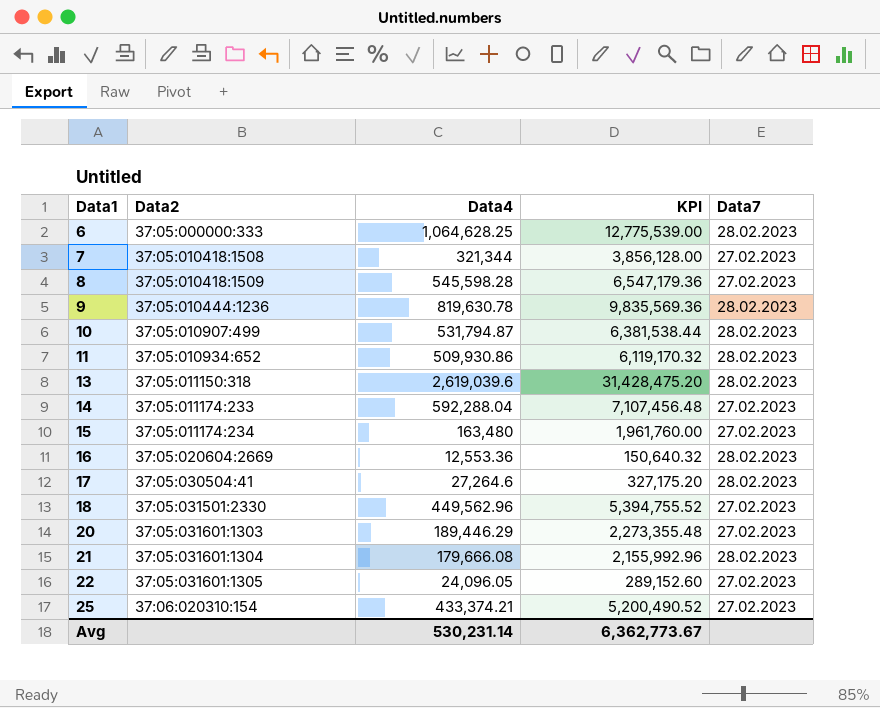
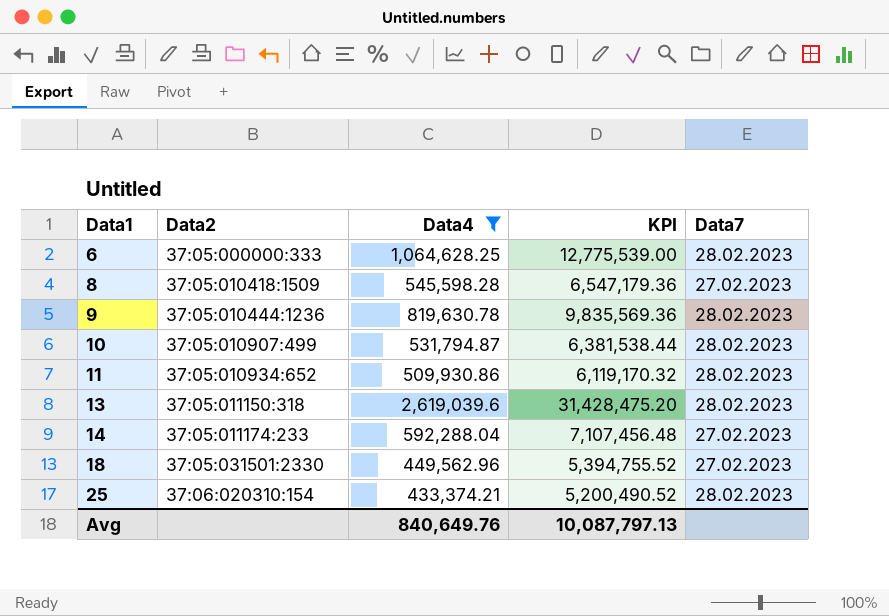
filter: none -> Data4 >= 433,374.21
25 | Data7: 27.02.2023 -> 28.02.2023
Avg | Data4: 530,231.14 -> 840,649.76
Avg | KPI: 6,362,773.67 -> 10,087,797.13

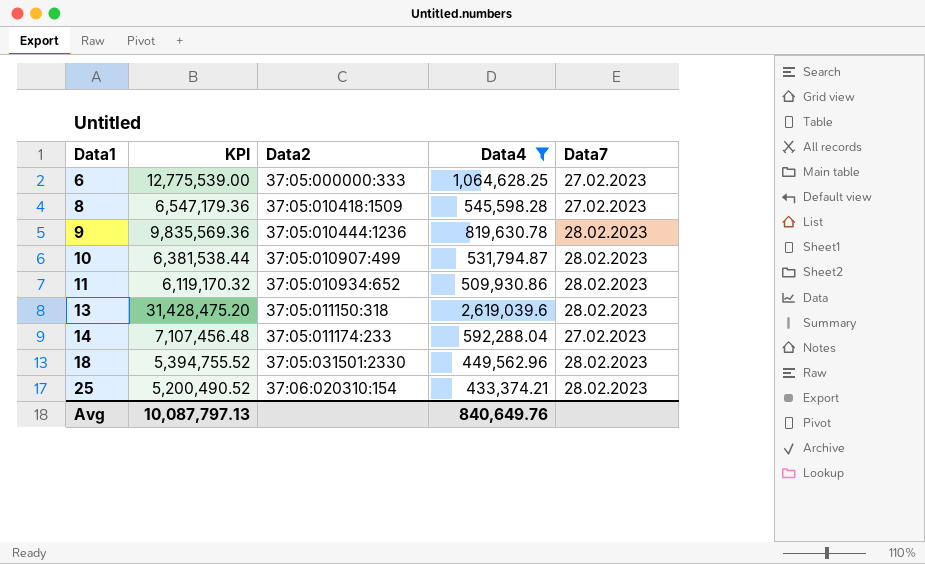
column KPI | position: 4 -> 2
6 | Data7: 28.02.2023 -> 27.02.2023
18 | Data7: 27.02.2023 -> 28.02.2023

